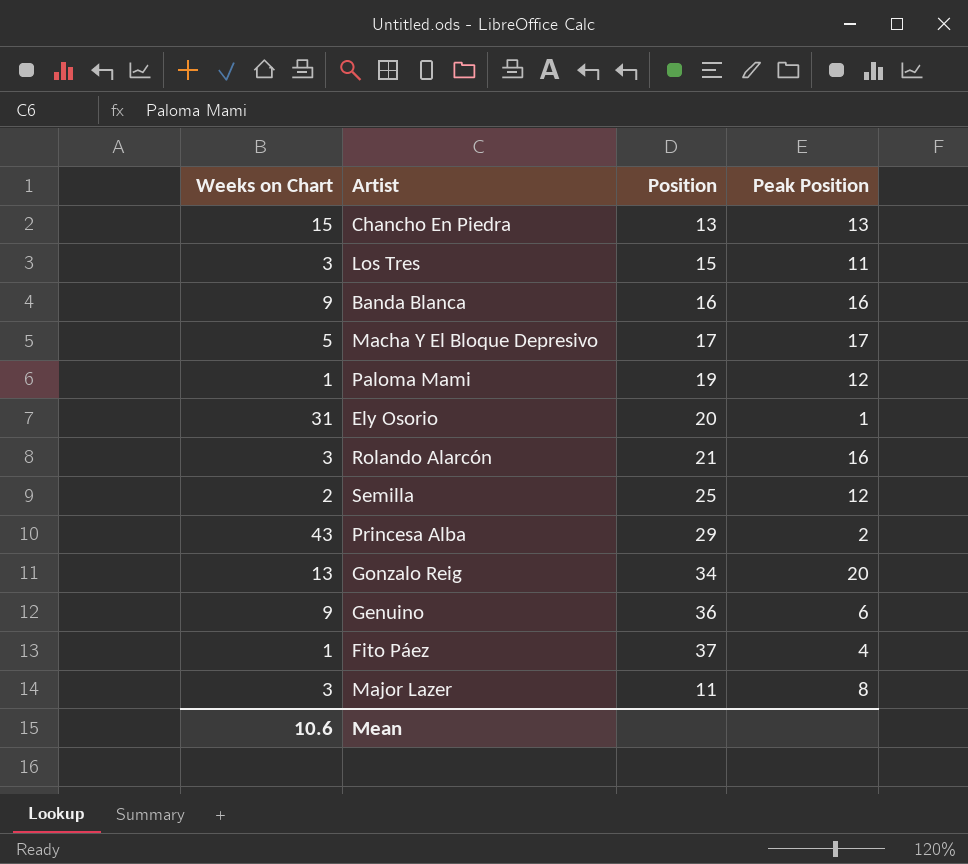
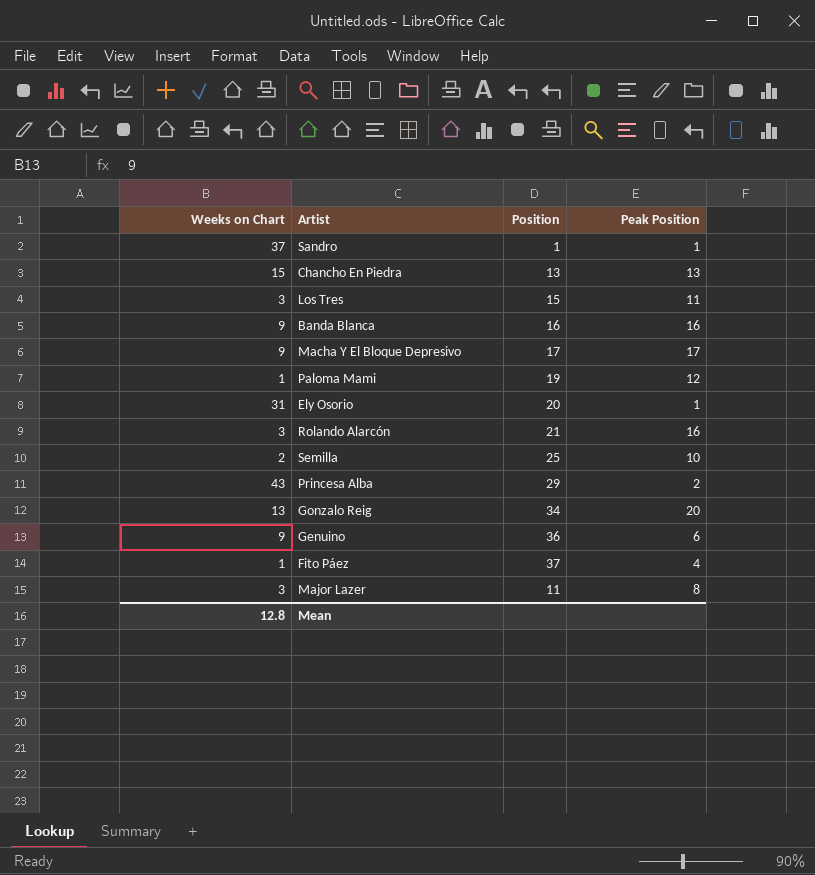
row Sandro: none -> 37 | 1 | 1
Macha Y El Bloque Depresivo | Weeks on Chart: 5 -> 9
Semilla | Peak Position: 12 -> 10
Mean | Weeks on Chart: 10.6 -> 12.8

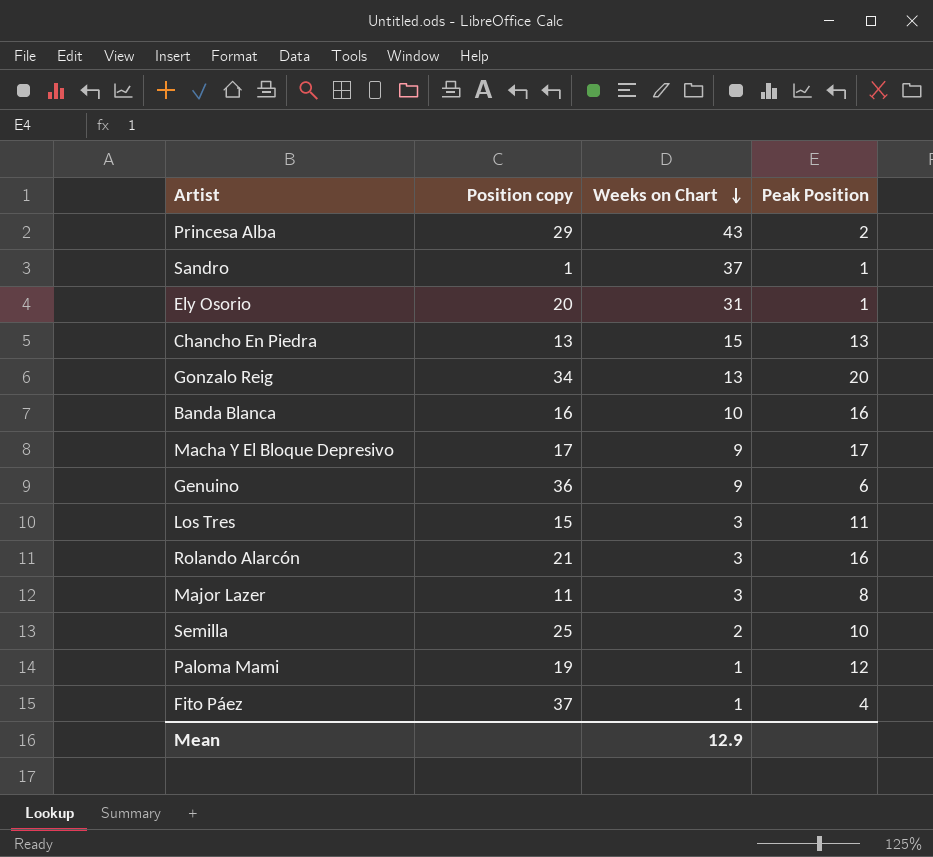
row order: none -> Weeks on Chart descending
column name: Position -> Position copy
column Weeks on Chart | position: 1 -> 3
Banda Blanca | Weeks on Chart: 9 -> 10
Mean | Weeks on Chart: 12.8 -> 12.9

